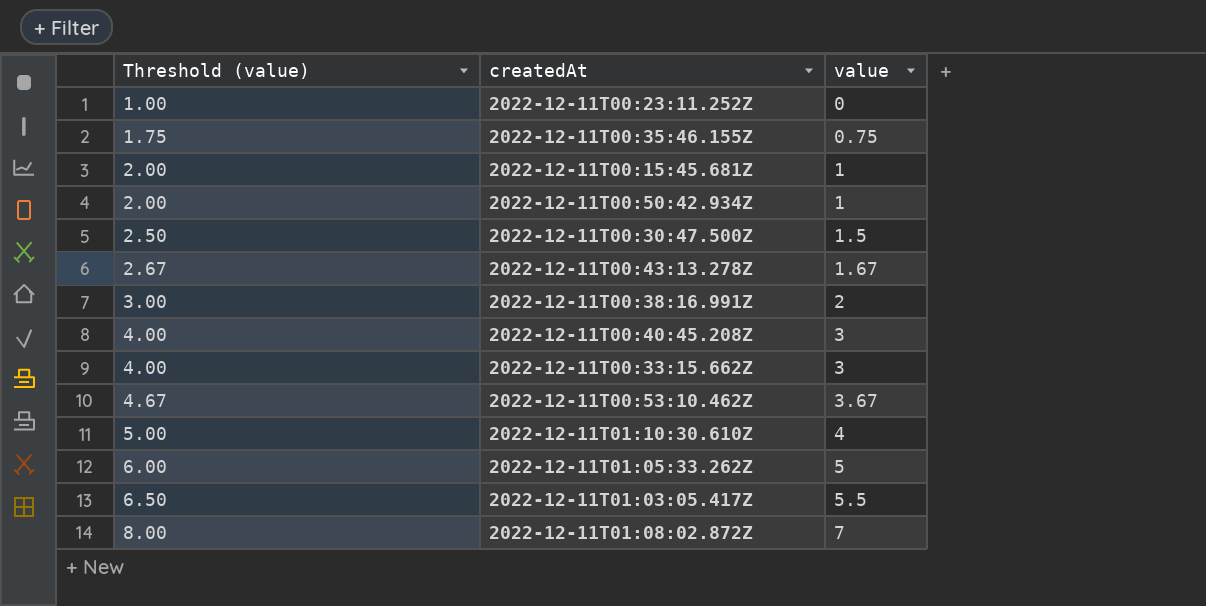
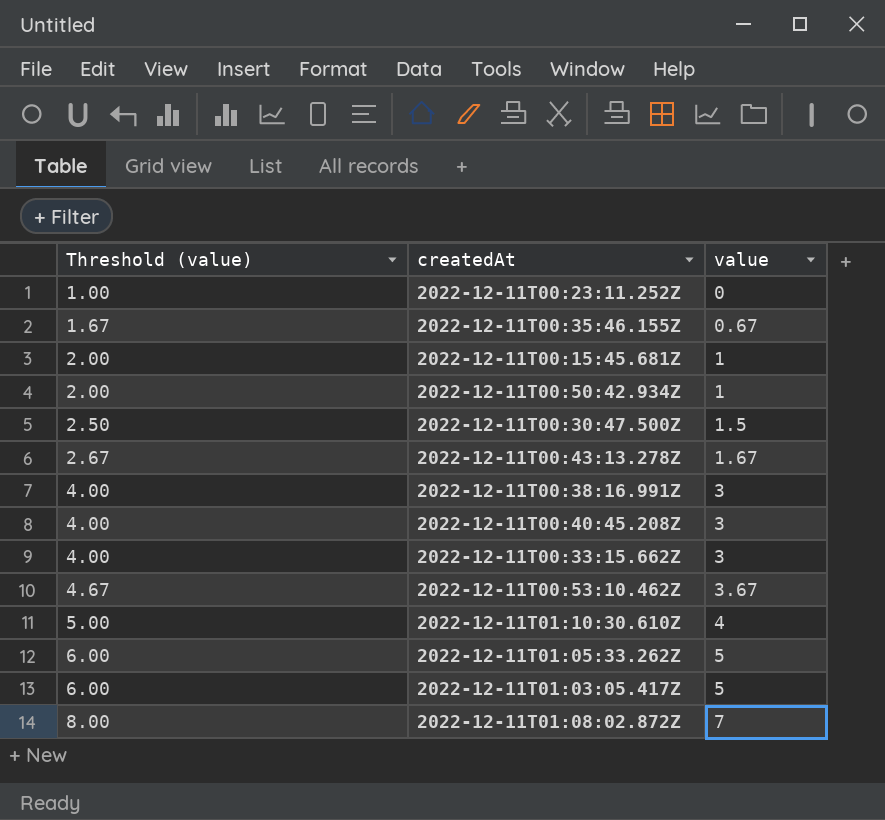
2022-12-11T00:35:46.155Z | Threshold (value): 1.75 -> 1.67
2022-12-11T00:35:46.155Z | value: 0.75 -> 0.67
2022-12-11T00:38:16.991Z | Threshold (value): 3.00 -> 4.00
2022-12-11T00:38:16.991Z | value: 2 -> 3
2022-12-11T01:03:05.417Z | Threshold (value): 6.50 -> 6.00
2022-12-11T01:03:05.417Z | value: 5.5 -> 5

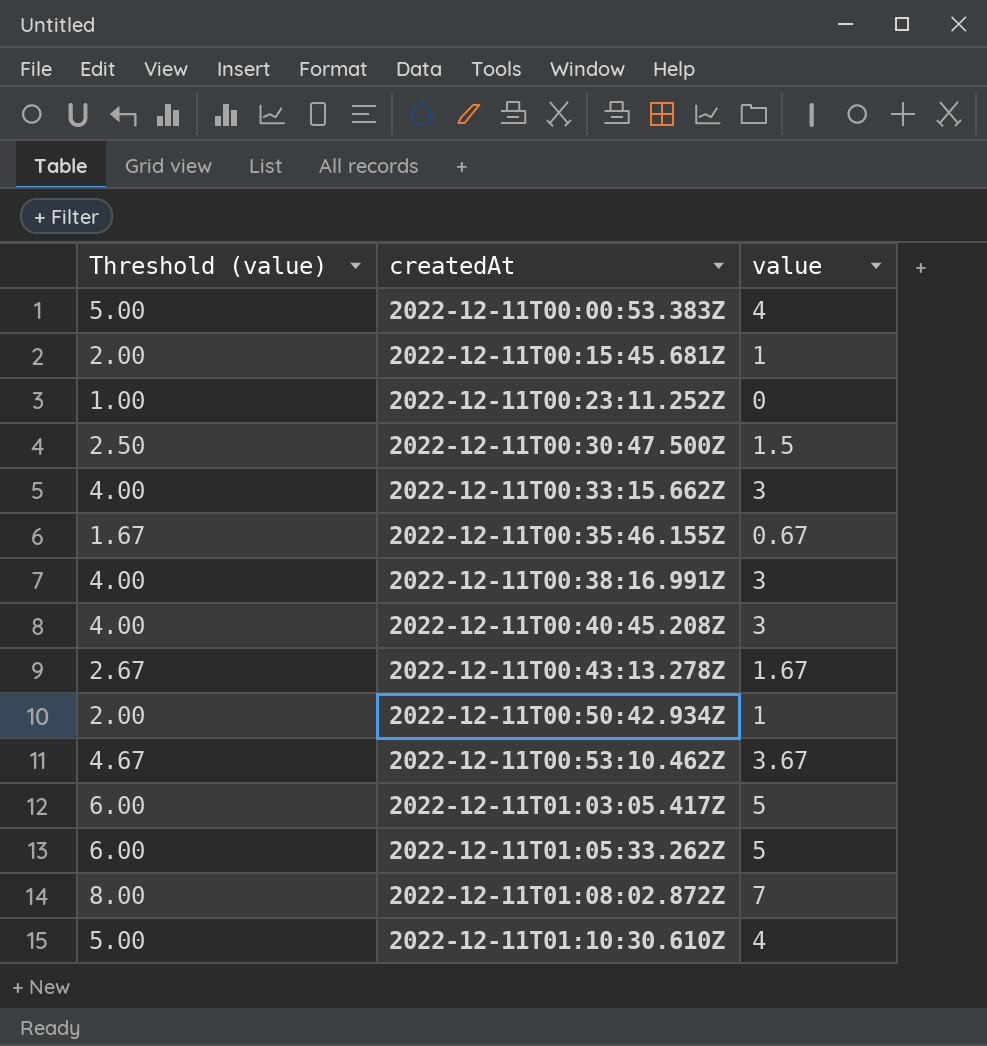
row order: Threshold (value) ascending -> createdAt ascending
row 2022-12-11T00:00:53.383Z: none -> 5.00 | 4

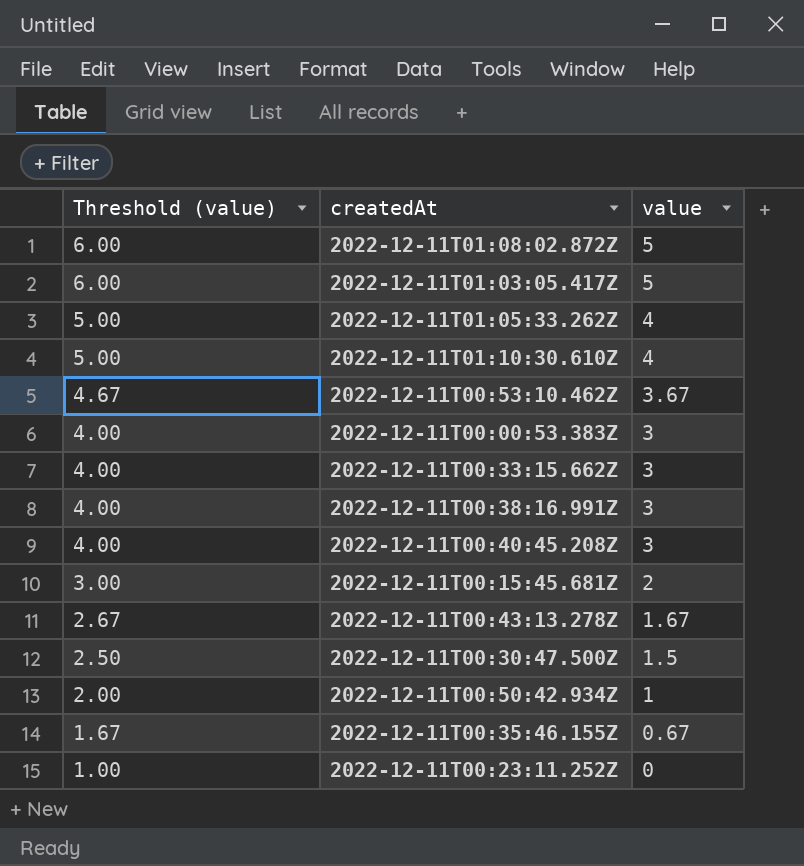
row order: createdAt ascending -> Threshold (value) descending
2022-12-11T01:08:02.872Z | Threshold (value): 8.00 -> 6.00
2022-12-11T01:08:02.872Z | value: 7 -> 5
2022-12-11T01:05:33.262Z | Threshold (value): 6.00 -> 5.00
2022-12-11T01:05:33.262Z | value: 5 -> 4
2022-12-11T00:00:53.383Z | Threshold (value): 5.00 -> 4.00
2022-12-11T00:00:53.383Z | value: 4 -> 3
2022-12-11T00:15:45.681Z | Threshold (value): 2.00 -> 3.00
2022-12-11T00:15:45.681Z | value: 1 -> 2

